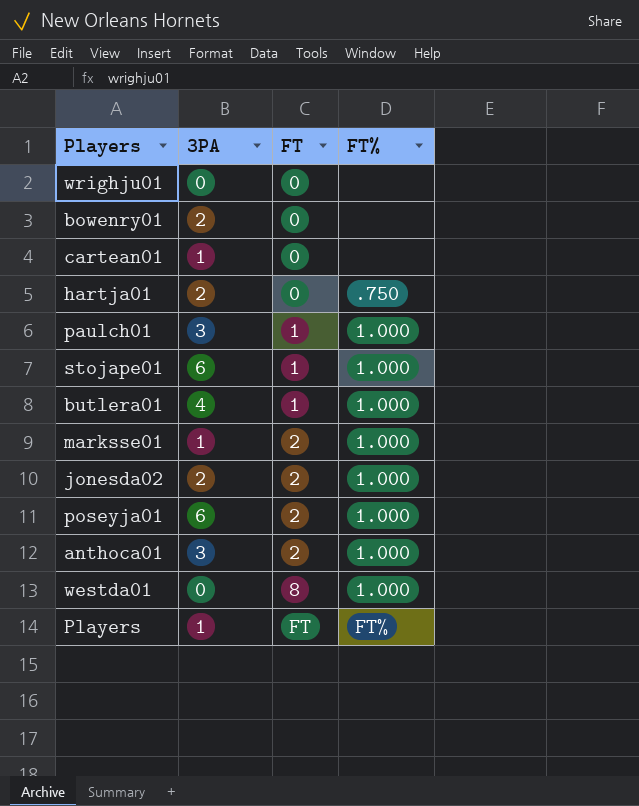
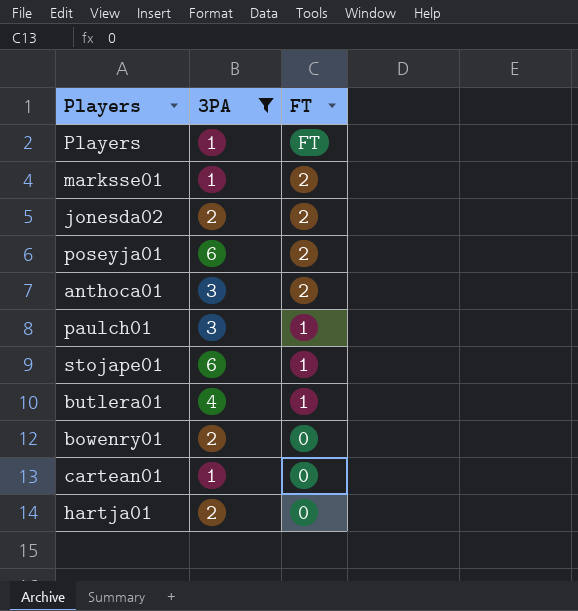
filter: none -> 3PA != 0
row order: FT ascending -> FT descending
column FT% | position: 4 -> none

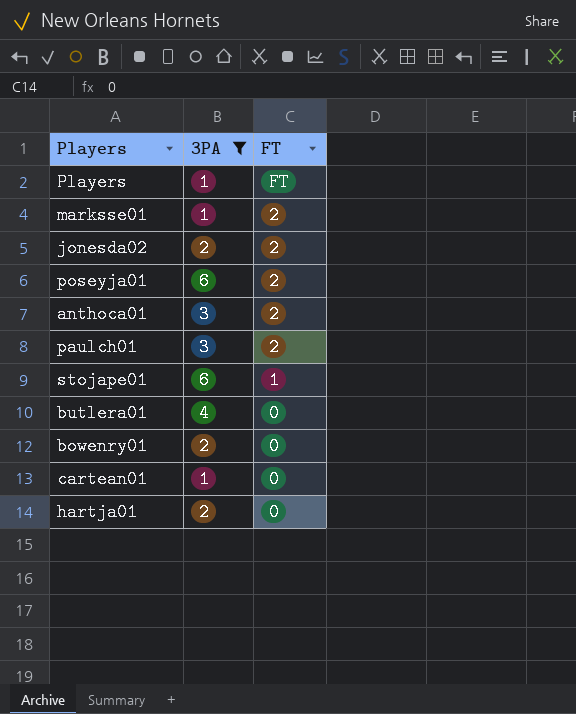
paulch01 | FT: 1 -> 2
butlera01 | FT: 1 -> 0

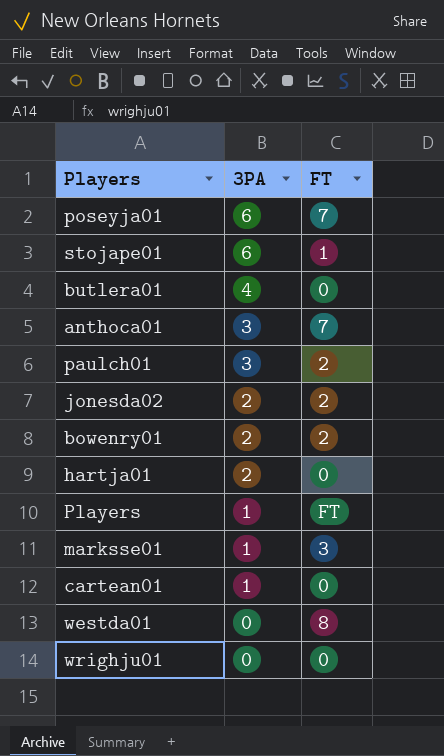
filter: 3PA != 0 -> none
row order: FT descending -> 3PA descending
poseyja01 | FT: 2 -> 7
anthoca01 | FT: 2 -> 7
bowenry01 | FT: 0 -> 2
marksse01 | FT: 2 -> 3

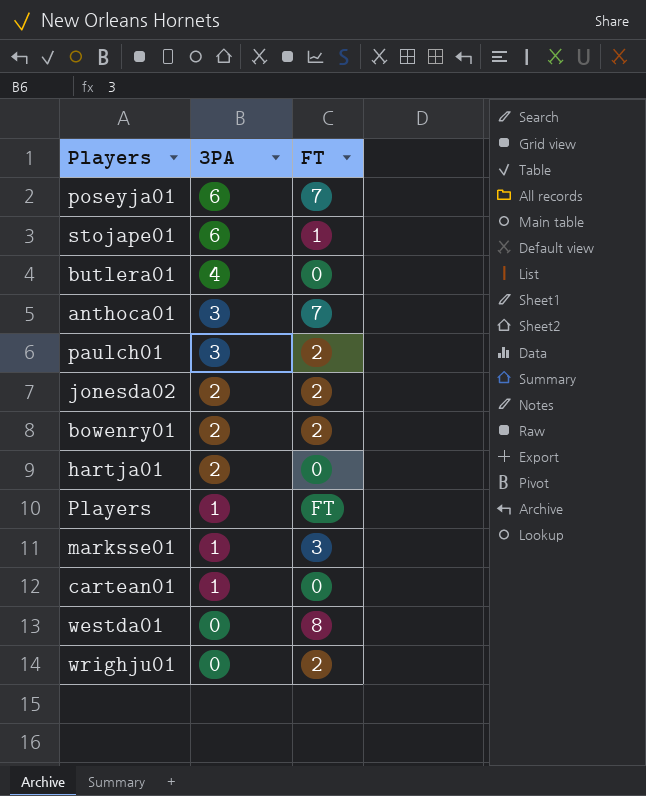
wrighju01 | FT: 0 -> 2

